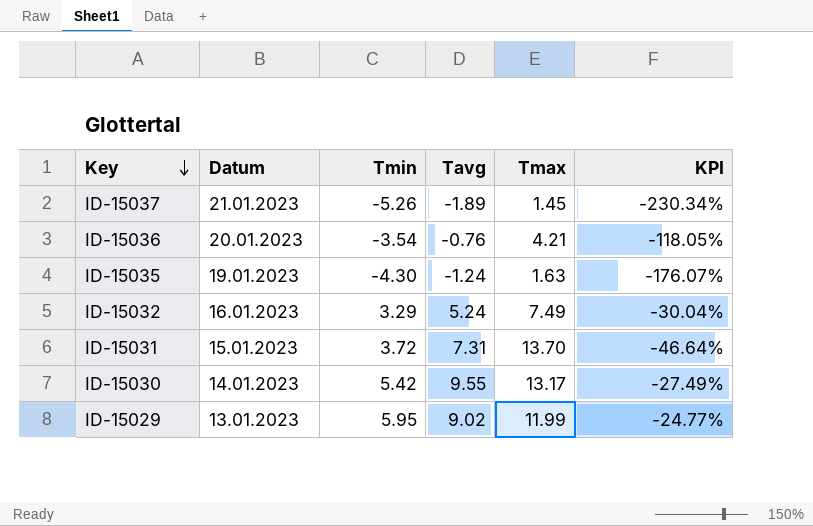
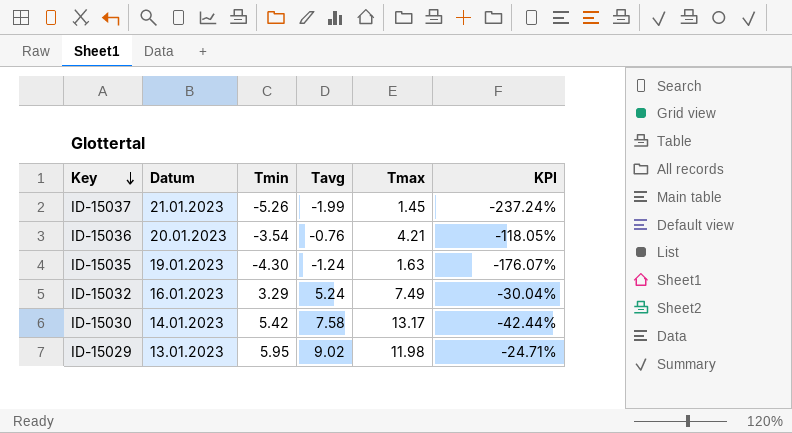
row ID-15031: 15.01.2023 | 3.72 | 7.31 | 13.70 | -46.64% -> none
ID-15037 | Tavg: -1.89 -> -1.99
ID-15037 | KPI: -230.34% -> -237.24%
ID-15030 | Tavg: 9.55 -> 7.58
ID-15030 | KPI: -27.49% -> -42.44%
ID-15029 | Tmax: 11.99 -> 11.98
ID-15029 | KPI: -24.77% -> -24.71%

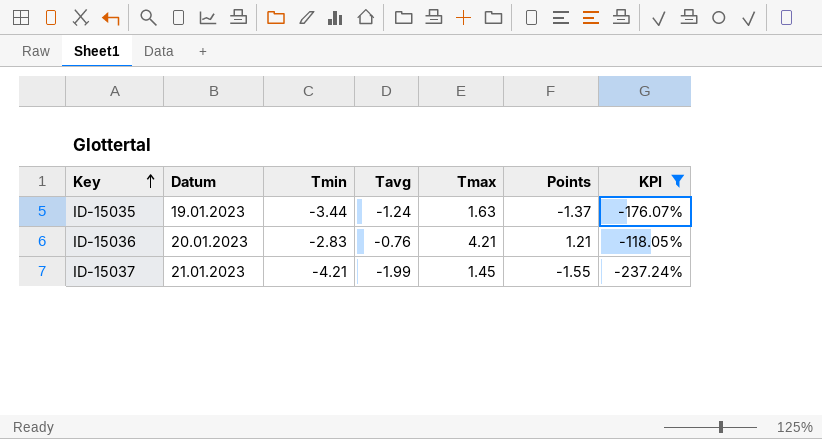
filter: none -> KPI <= -118.05%
row order: Key descending -> Key ascending
column Points | formula: none -> [Tmax] - 3
ID-15035 | Tmin: -4.30 -> -3.44
ID-15036 | Tmin: -3.54 -> -2.83
ID-15037 | Tmin: -5.26 -> -4.21

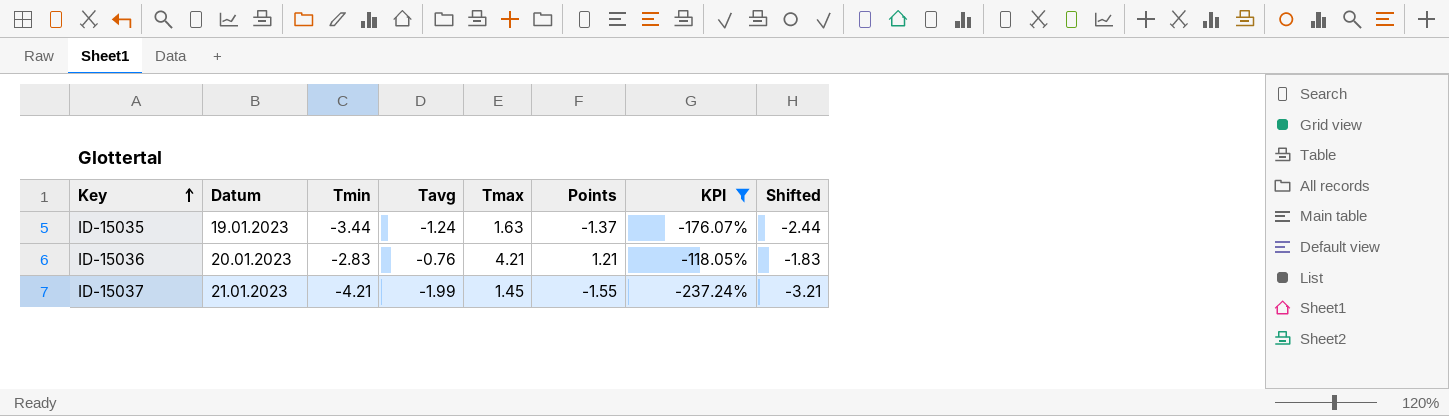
column Shifted | formula: none -> [Tmin] + 1

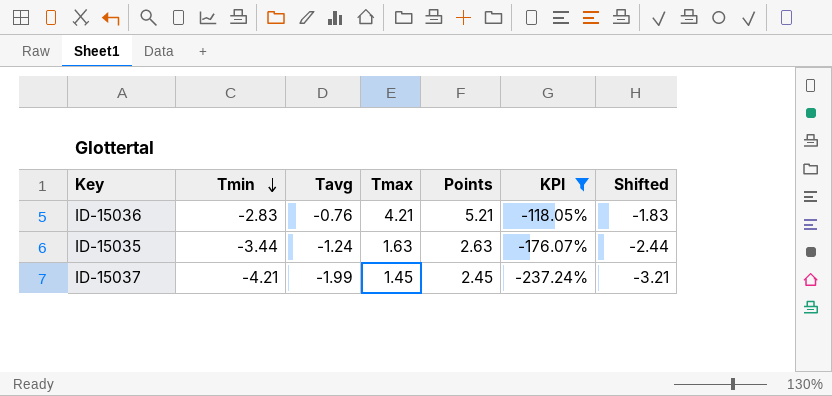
row order: Key ascending -> Tmin descending
column Datum | position: 2 -> none
column Points | formula: [Tmax] - 3 -> [Tmax] + 1

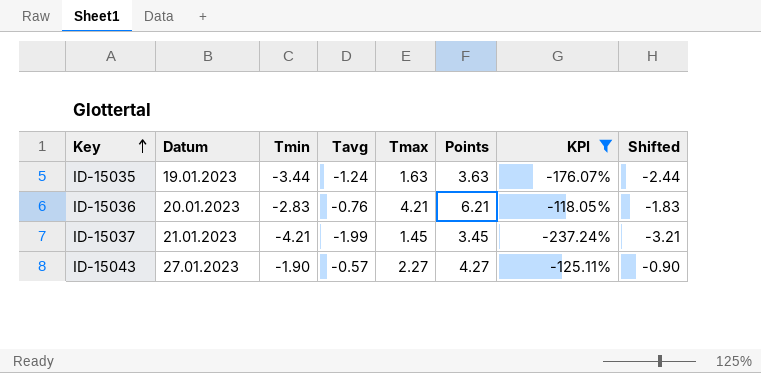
row order: Tmin descending -> Key ascending
column Datum | position: none -> 2
column Points | formula: [Tmax] + 1 -> [Tmax] + 2
row ID-15043: none -> 27.01.2023 | -1.90 | -0.57 | 2.27 | 4.27 | -125.11% | -0.90

